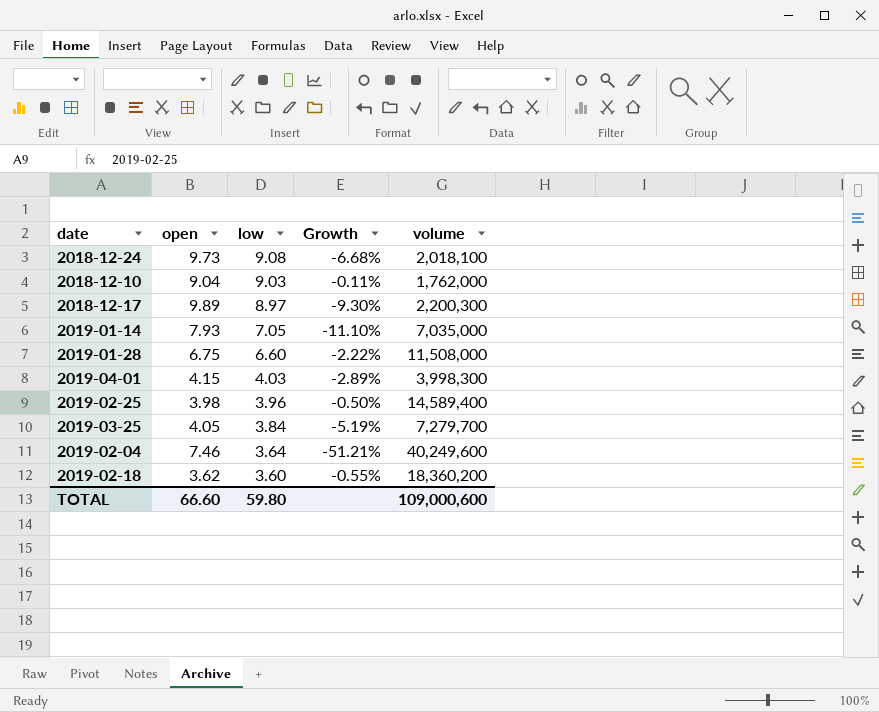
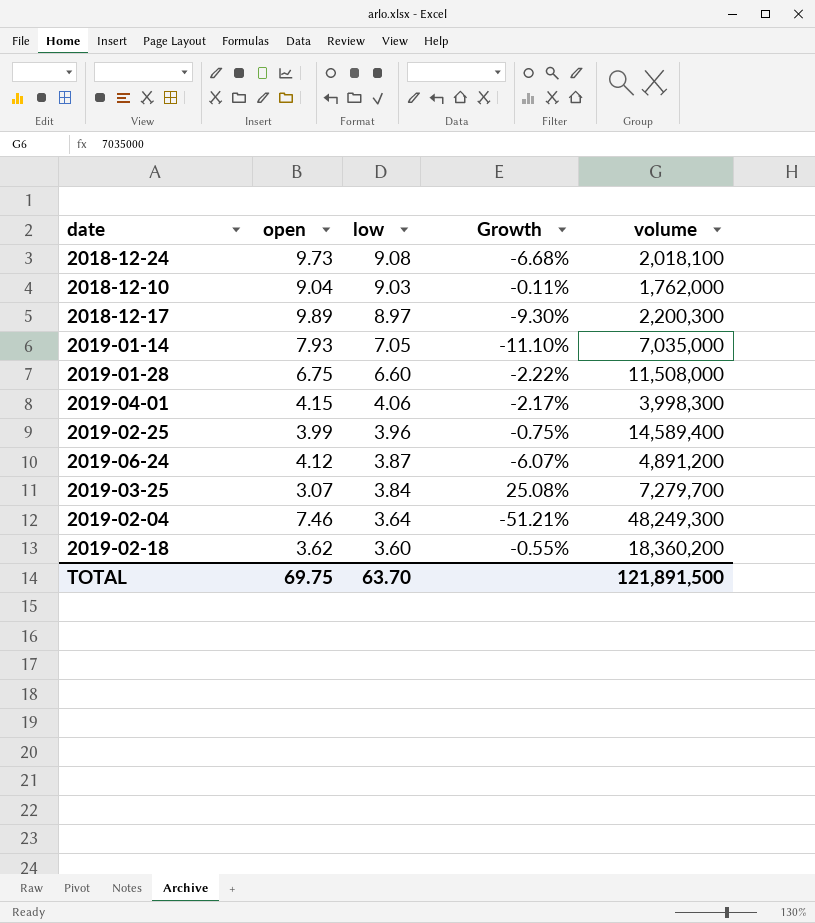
2019-04-01 | low: 4.03 -> 4.06
2019-04-01 | Growth: -2.89% -> -2.17%
2019-02-25 | open: 3.98 -> 3.99
2019-02-25 | Growth: -0.50% -> -0.75%
row 2019-06-24: none -> 4.12 | 3.87 | -6.07% | 4,891,200
2019-03-25 | open: 4.05 -> 3.07
2019-03-25 | Growth: -5.19% -> 25.08%
2019-02-04 | volume: 40,249,600 -> 48,249,300
TOTAL | open: 66.60 -> 69.75
TOTAL | low: 59.80 -> 63.70
TOTAL | volume: 109,000,600 -> 121,891,500

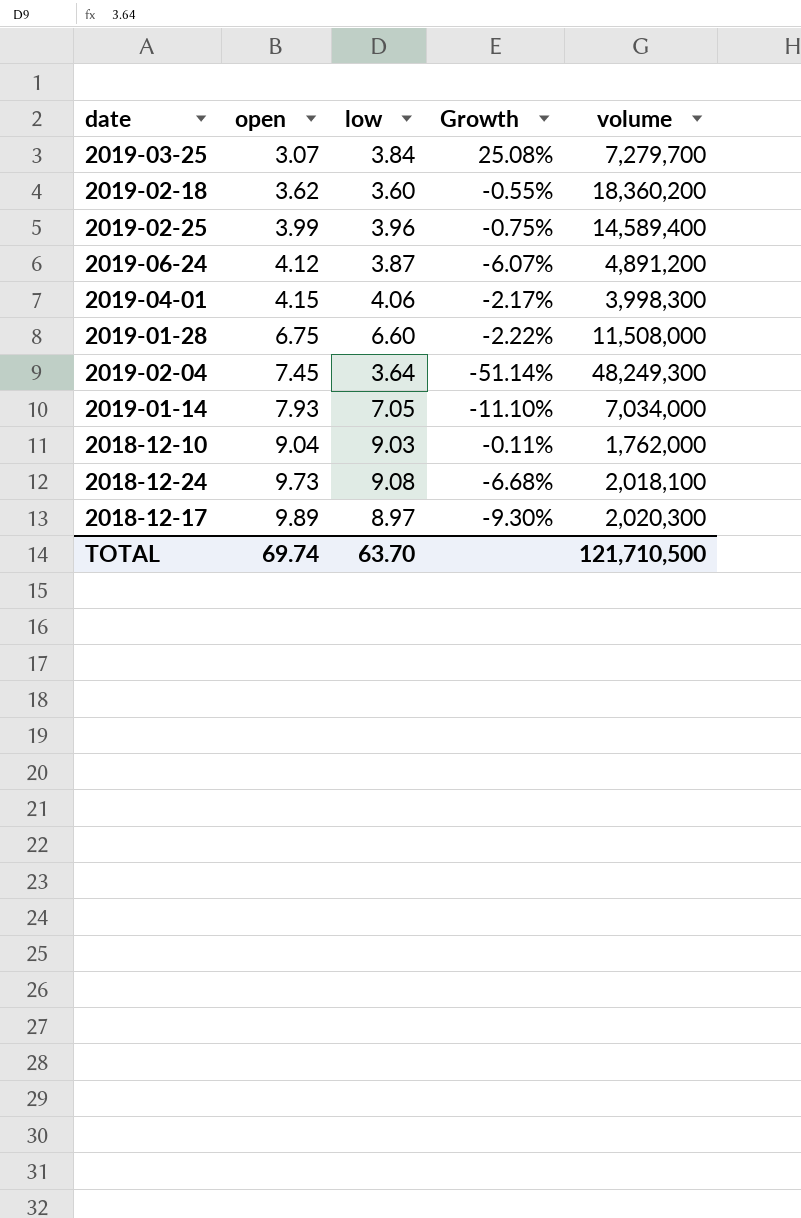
row order: low descending -> open ascending
2019-02-04 | open: 7.46 -> 7.45
2019-02-04 | Growth: -51.21% -> -51.14%
2019-01-14 | volume: 7,035,000 -> 7,034,000
2018-12-17 | volume: 2,200,300 -> 2,020,300
TOTAL | open: 69.75 -> 69.74
TOTAL | volume: 121,891,500 -> 121,710,500

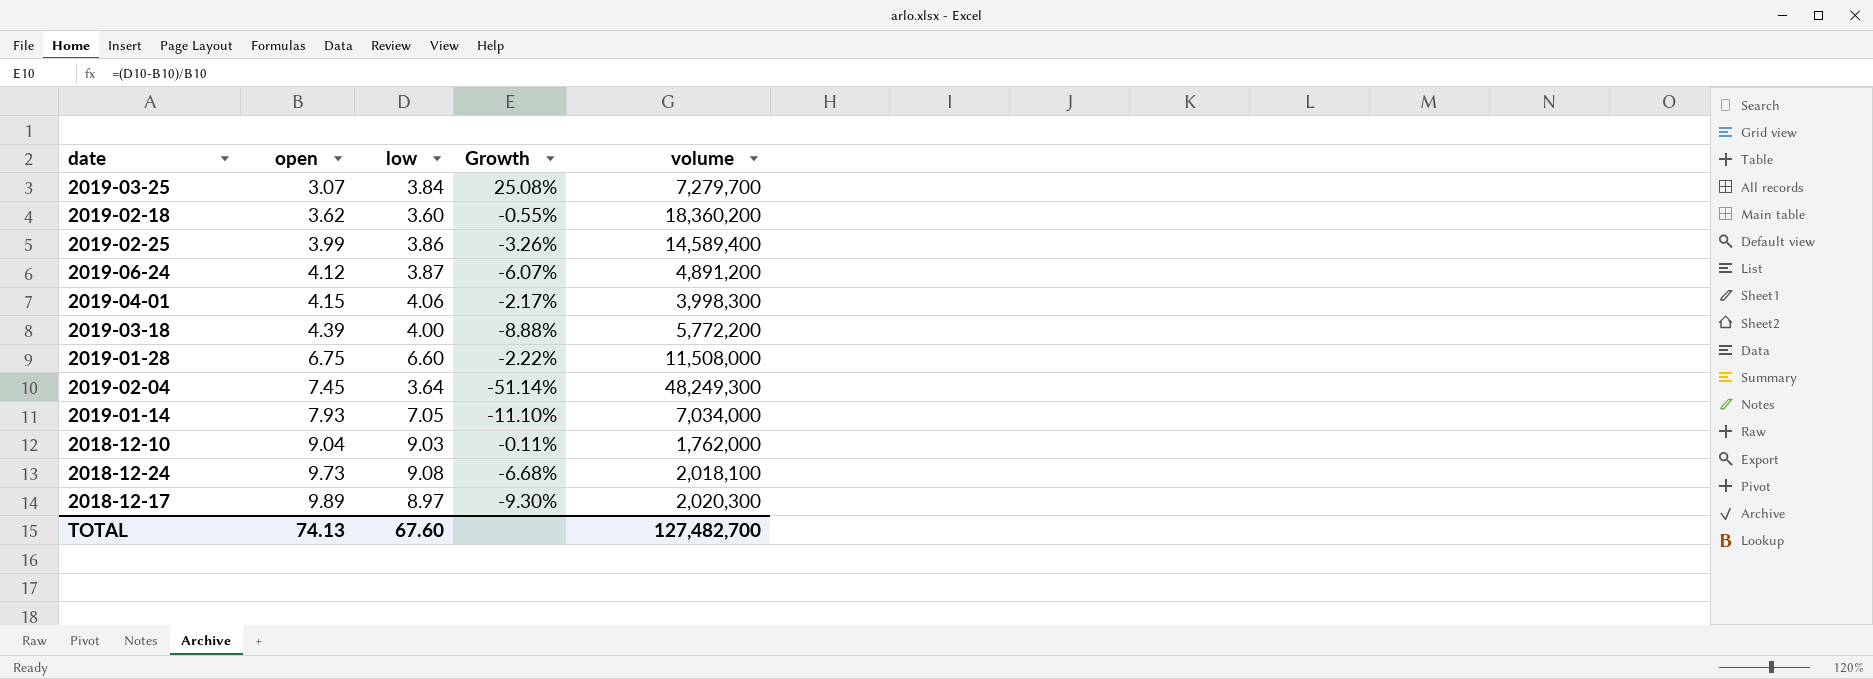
2019-02-25 | low: 3.96 -> 3.86
2019-02-25 | Growth: -0.75% -> -3.26%
row 2019-03-18: none -> 4.39 | 4.00 | -8.88% | 5,772,200
TOTAL | open: 69.74 -> 74.13
TOTAL | low: 63.70 -> 67.60
TOTAL | volume: 121,710,500 -> 127,482,700

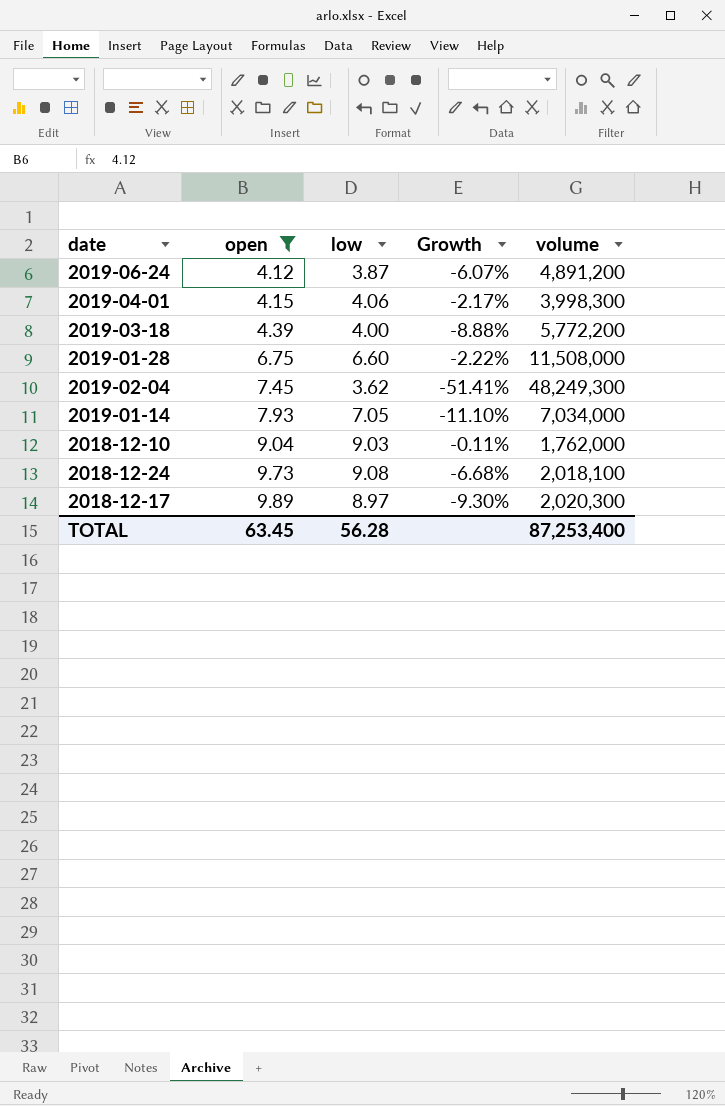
filter: none -> open >= 4.12
2019-02-04 | low: 3.64 -> 3.62
2019-02-04 | Growth: -51.14% -> -51.41%
TOTAL | open: 74.13 -> 63.45
TOTAL | low: 67.60 -> 56.28
TOTAL | volume: 127,482,700 -> 87,253,400

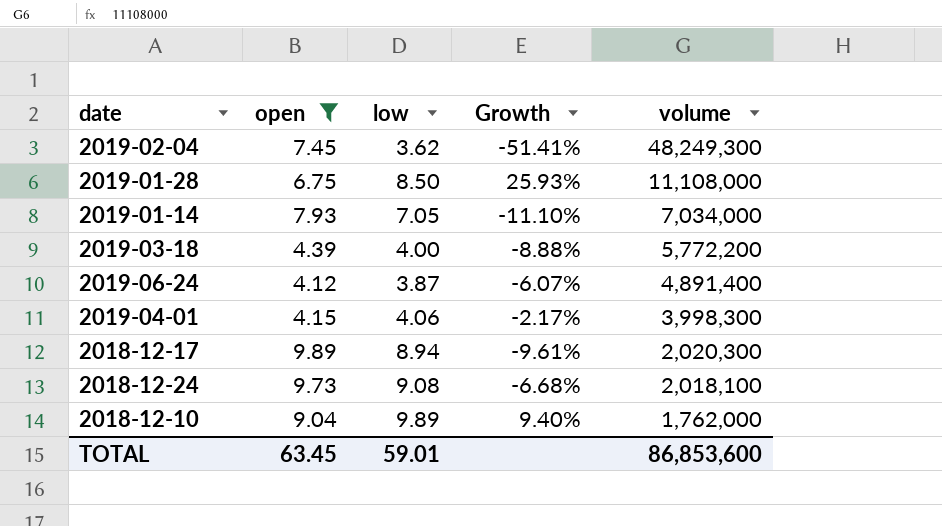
row order: open ascending -> volume descending
2019-01-28 | low: 6.60 -> 8.50
2019-01-28 | Growth: -2.22% -> 25.93%
2019-01-28 | volume: 11,508,000 -> 11,108,000
2019-06-24 | volume: 4,891,200 -> 4,891,400
2018-12-17 | low: 8.97 -> 8.94
2018-12-17 | Growth: -9.30% -> -9.61%
2018-12-10 | low: 9.03 -> 9.89
2018-12-10 | Growth: -0.11% -> 9.40%
TOTAL | low: 56.28 -> 59.01
TOTAL | volume: 87,253,400 -> 86,853,600

